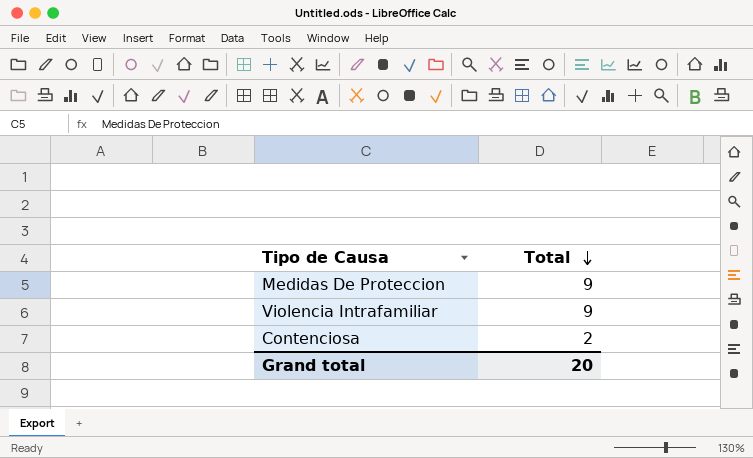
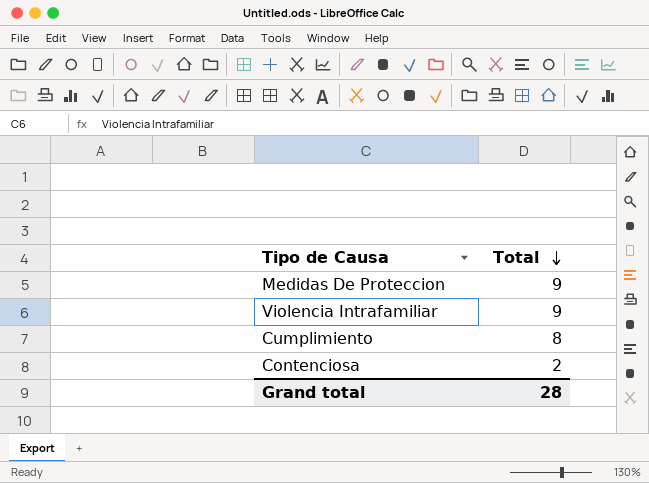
row Cumplimiento: none -> 8
Grand total | Total: 20 -> 28

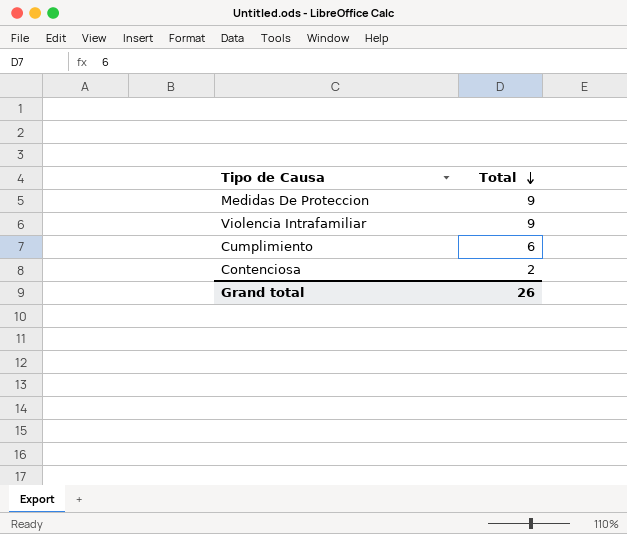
Cumplimiento | Total: 8 -> 6
Grand total | Total: 28 -> 26

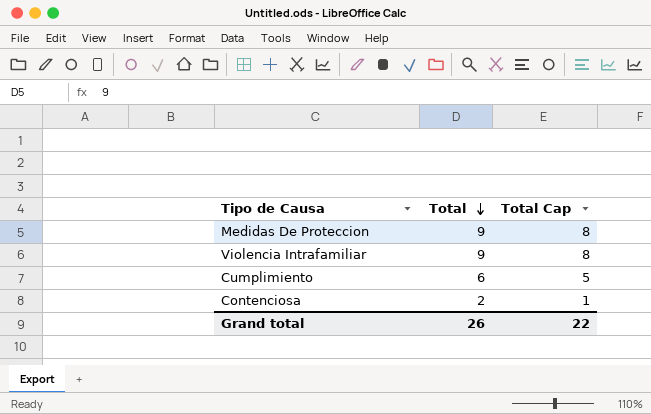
column Total Cap | formula: none -> [Total] - 1

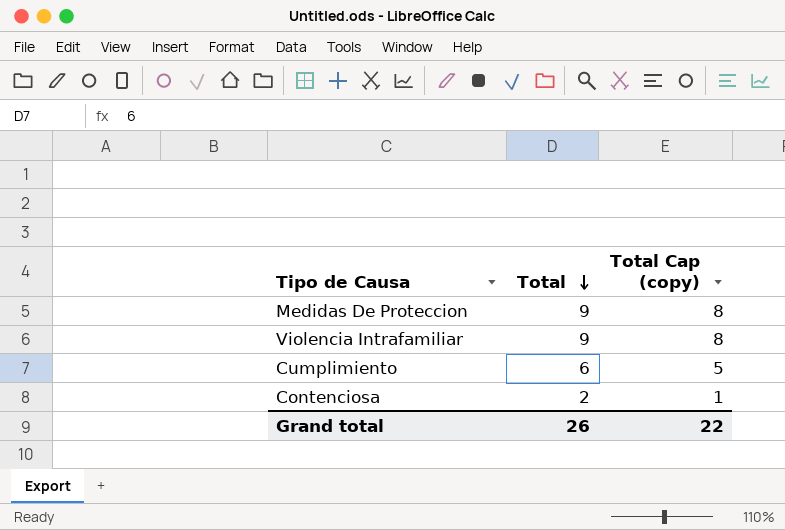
column name: Total Cap -> Total Cap (copy)

